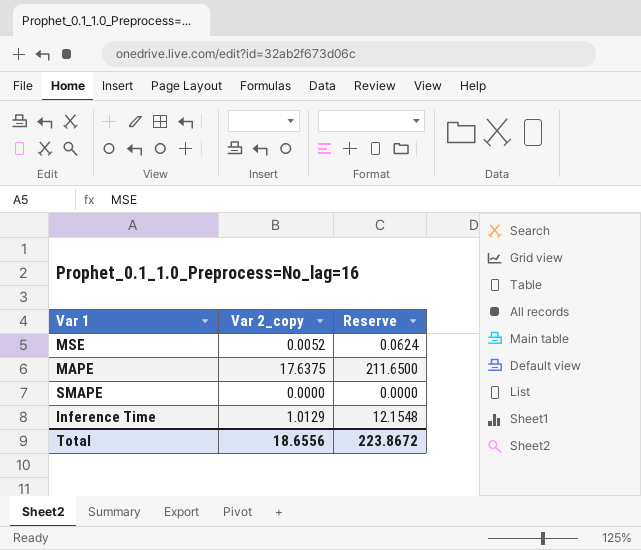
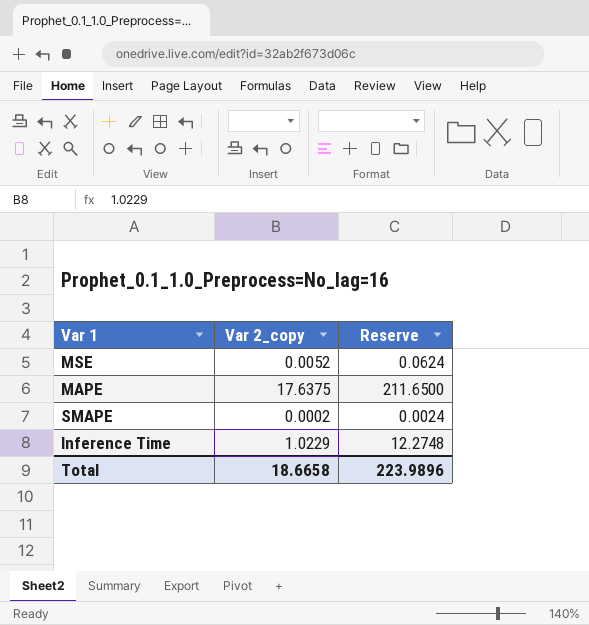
SMAPE | Var 2_copy: 0.0000 -> 0.0002
SMAPE | Reserve: 0.0000 -> 0.0024
Inference Time | Var 2_copy: 1.0129 -> 1.0229
Inference Time | Reserve: 12.1548 -> 12.2748
Total | Var 2_copy: 18.6556 -> 18.6658
Total | Reserve: 223.8672 -> 223.9896

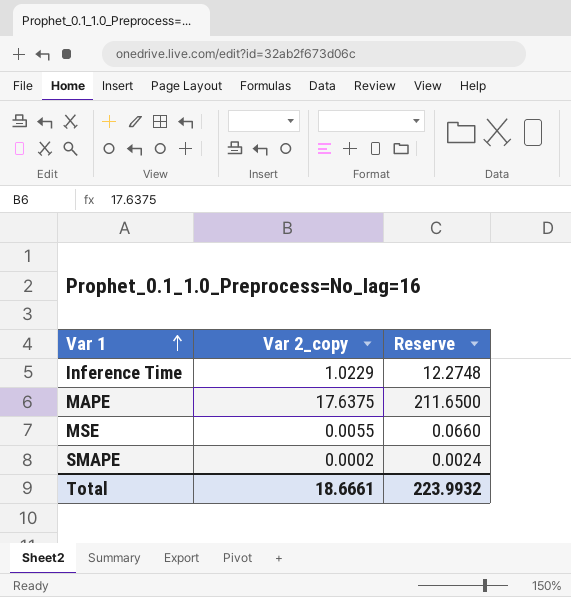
row order: none -> Var 1 ascending
MSE | Var 2_copy: 0.0052 -> 0.0055
MSE | Reserve: 0.0624 -> 0.0660
Total | Var 2_copy: 18.6658 -> 18.6661
Total | Reserve: 223.9896 -> 223.9932

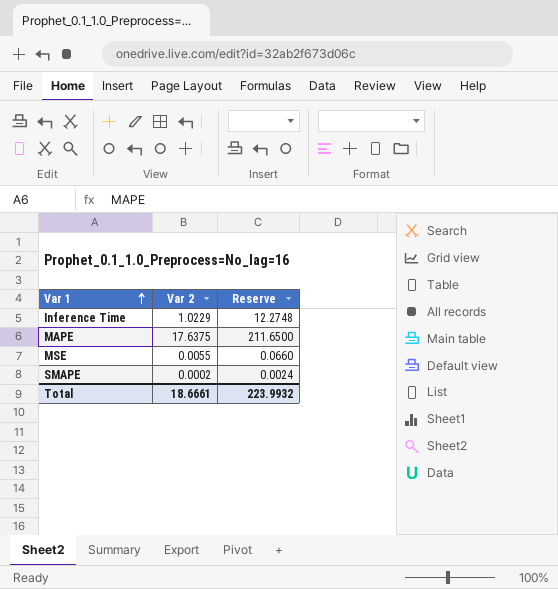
column name: Var 2_copy -> Var 2

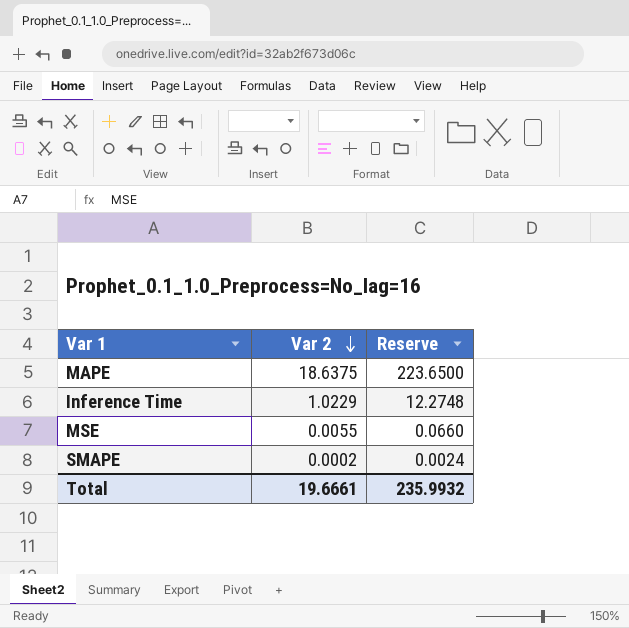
row order: Var 1 ascending -> Var 2 descending
MAPE | Var 2: 17.6375 -> 18.6375
MAPE | Reserve: 211.6500 -> 223.6500
Total | Var 2: 18.6661 -> 19.6661
Total | Reserve: 223.9932 -> 235.9932

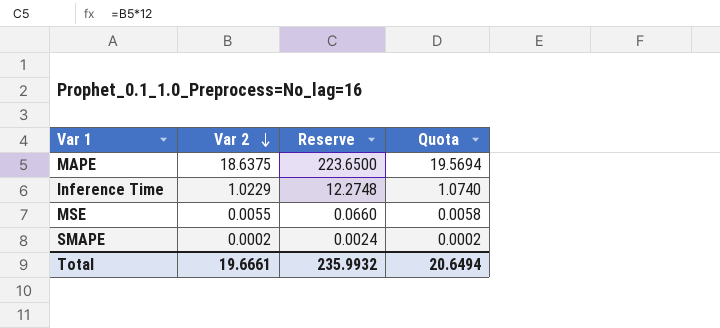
column Quota | formula: none -> [Var 2] * 1.05

